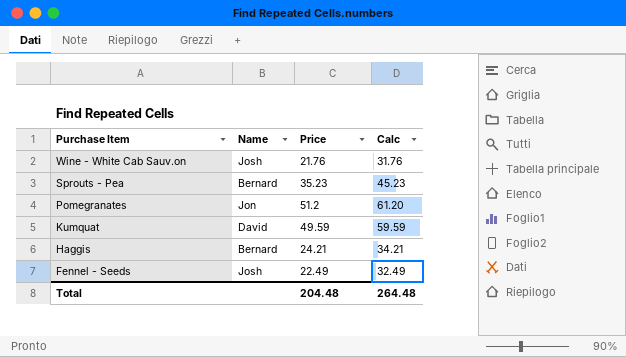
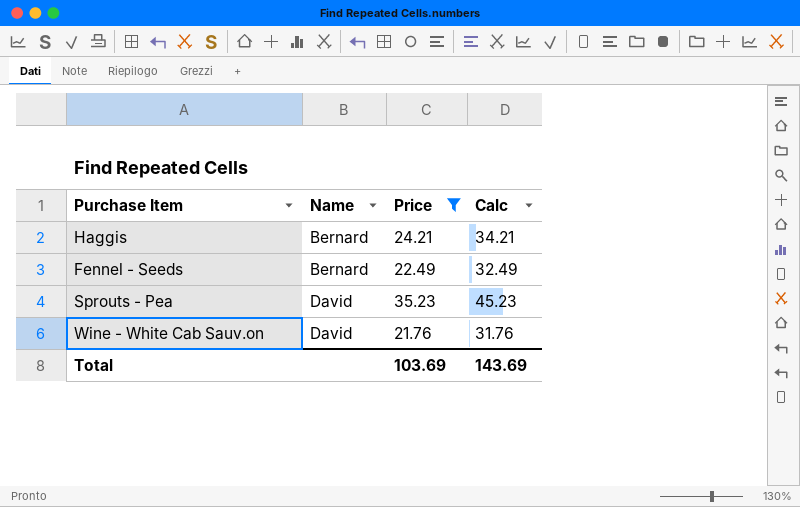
filter: none -> Price <= 35.23
row order: Purchase Item descending -> Name ascending
Fennel - Seeds | Name: Josh -> Bernard
Sprouts - Pea | Name: Bernard -> David
Wine - White Cab Sauv.on | Name: Josh -> David
Total | Price: 204.48 -> 103.69
Total | Calc: 264.48 -> 143.69

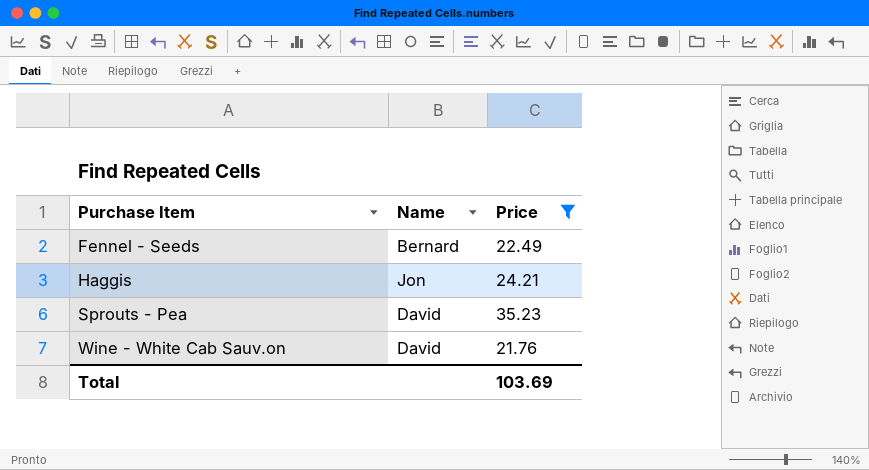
row order: Name ascending -> Purchase Item ascending
column Calc | formula: [Price] + 10 -> none
Haggis | Name: Bernard -> Jon

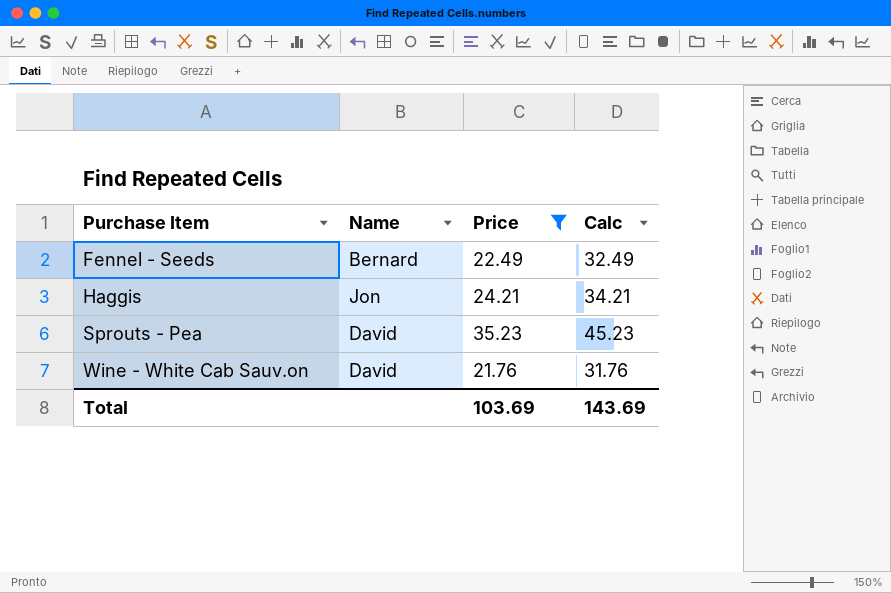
column Calc | formula: none -> [Price] + 10

